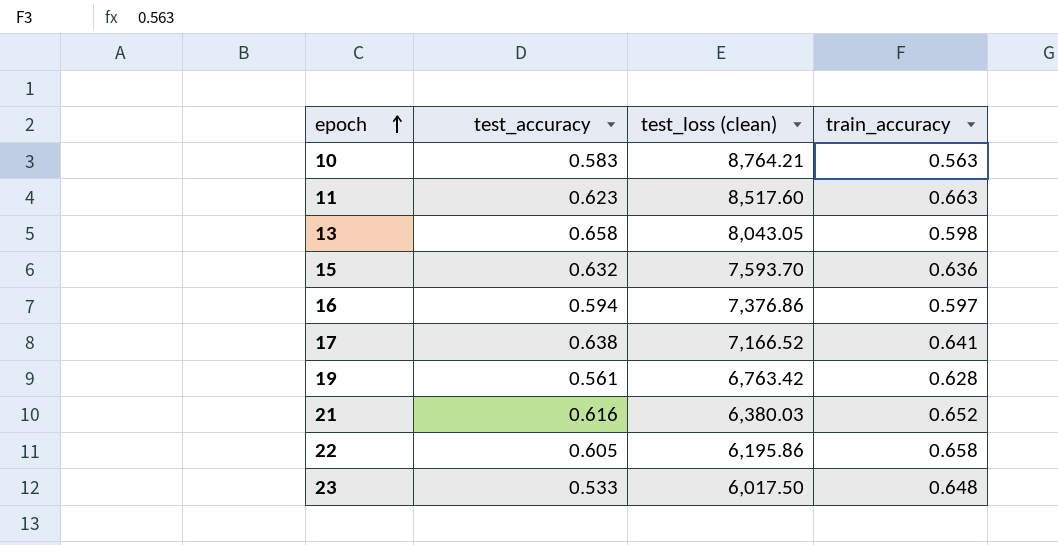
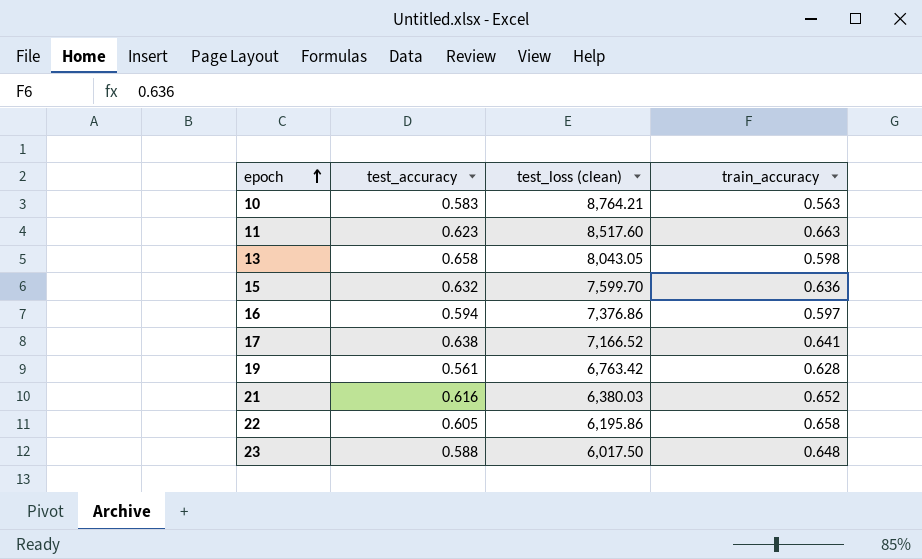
15 | test_loss (clean): 7,593.70 -> 7,599.70
23 | test_accuracy: 0.533 -> 0.588

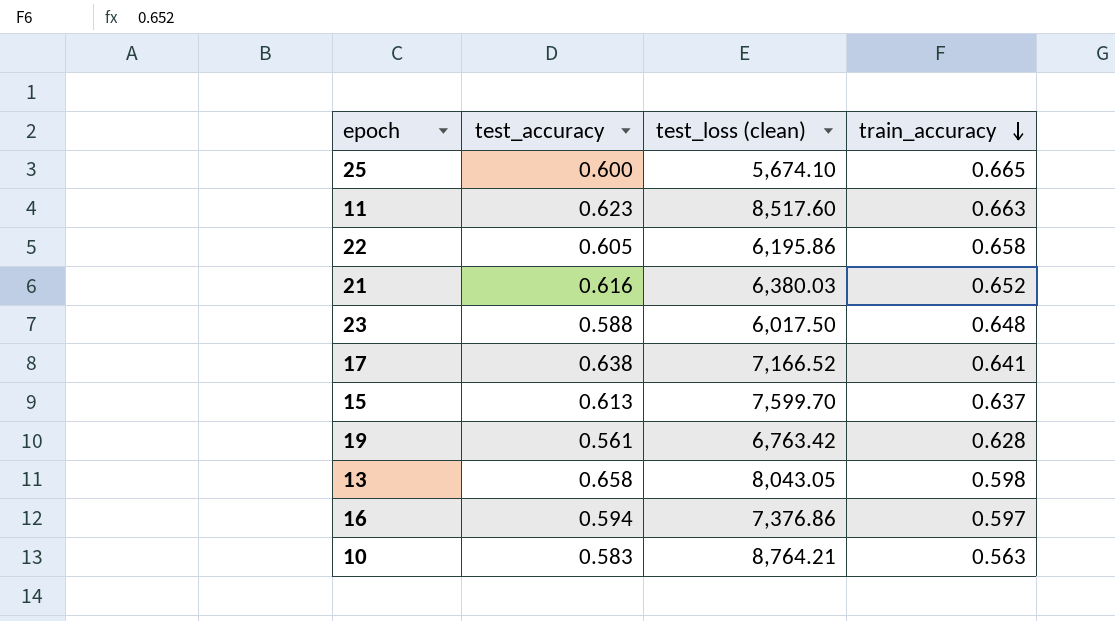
row order: epoch ascending -> train_accuracy descending
row 25: none -> 0.600 | 5,674.10 | 0.665
15 | test_accuracy: 0.632 -> 0.613
15 | train_accuracy: 0.636 -> 0.637

